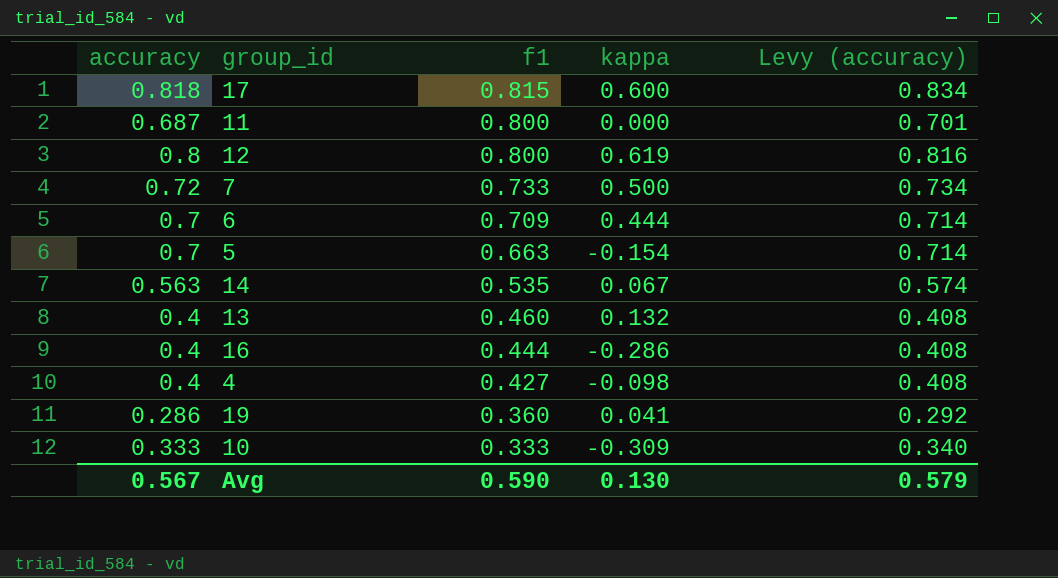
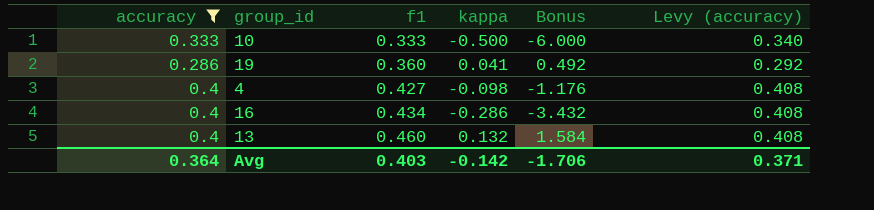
filter: none -> accuracy <= 0.4
row order: f1 descending -> f1 ascending
column Bonus | formula: none -> [kappa] * 12
10 | kappa: -0.309 -> -0.500
16 | f1: 0.444 -> 0.434
Avg | accuracy: 0.567 -> 0.364
Avg | f1: 0.590 -> 0.403
Avg | kappa: 0.130 -> -0.142
Avg | Levy (accuracy): 0.579 -> 0.371

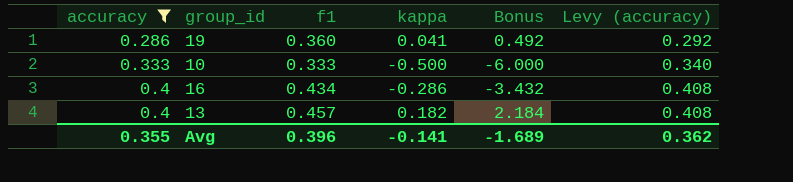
row order: f1 ascending -> accuracy ascending
row 4: 0.4 | 0.427 | -0.098 | -1.176 | 0.408 -> none
13 | f1: 0.460 -> 0.457
13 | kappa: 0.132 -> 0.182
13 | Bonus: 1.584 -> 2.184
Avg | accuracy: 0.364 -> 0.355
Avg | f1: 0.403 -> 0.396
Avg | kappa: -0.142 -> -0.141
Avg | Bonus: -1.706 -> -1.689
Avg | Levy (accuracy): 0.371 -> 0.362

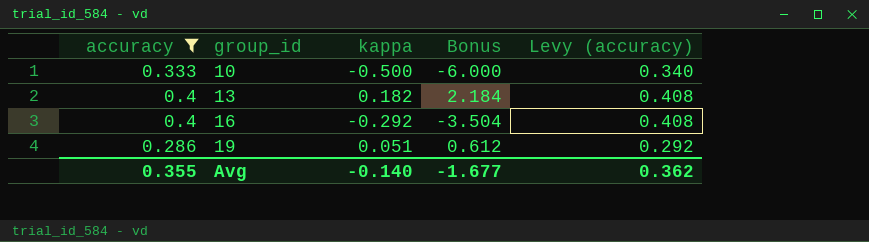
row order: accuracy ascending -> group_id ascending
column f1 | position: 3 -> none
16 | kappa: -0.286 -> -0.292
16 | Bonus: -3.432 -> -3.504
19 | kappa: 0.041 -> 0.051
19 | Bonus: 0.492 -> 0.612
Avg | kappa: -0.141 -> -0.140
Avg | Bonus: -1.689 -> -1.677

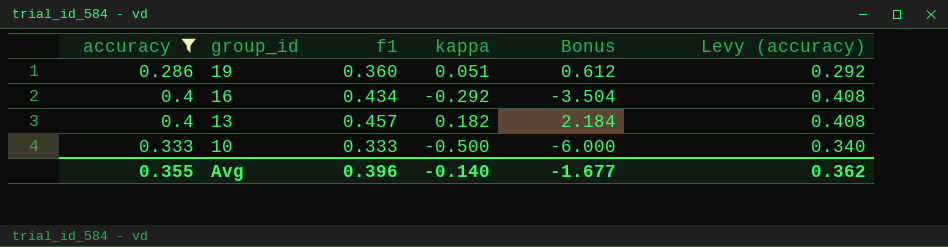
row order: group_id ascending -> group_id descending
column f1 | position: none -> 3

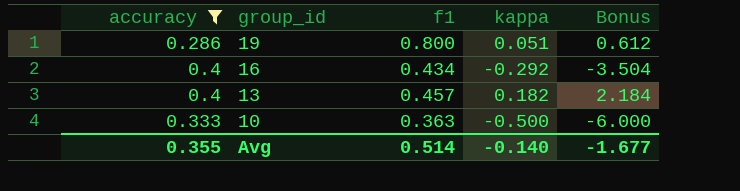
column Levy (accuracy) | formula: [accuracy] * 1.02 -> none
19 | f1: 0.360 -> 0.800
10 | f1: 0.333 -> 0.363
Avg | f1: 0.396 -> 0.514

